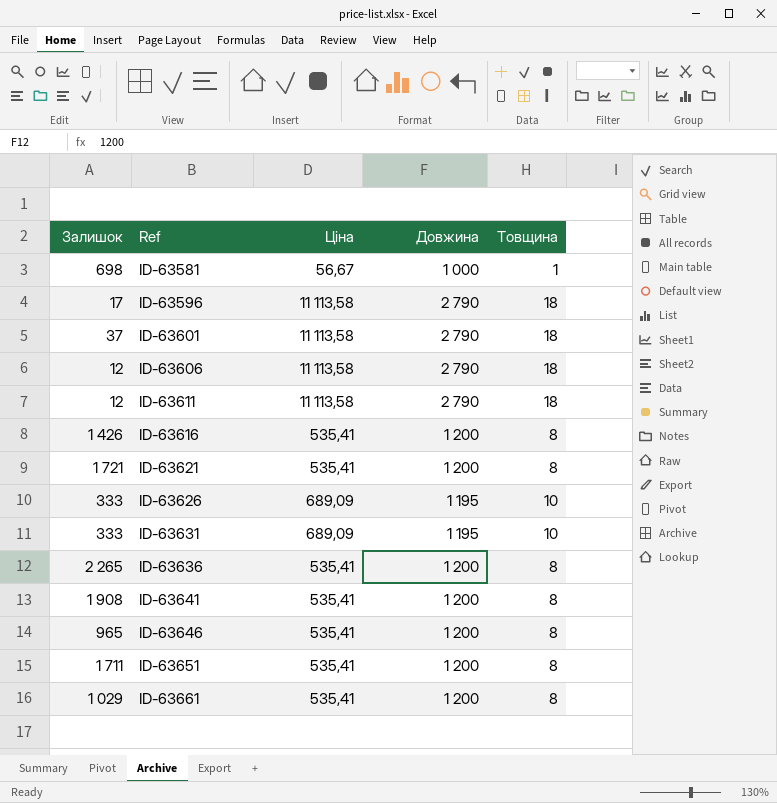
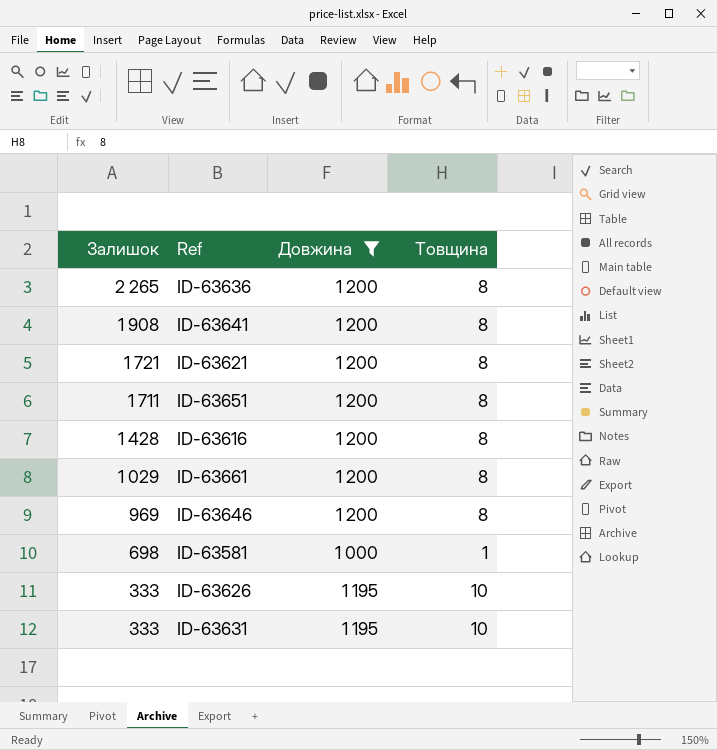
filter: none -> Довжина != 2 790
row order: Ref ascending -> Залишок descending
column Ціна | position: 3 -> none
ID-63616 | Залишок: 1 426 -> 1 428
ID-63646 | Залишок: 965 -> 969

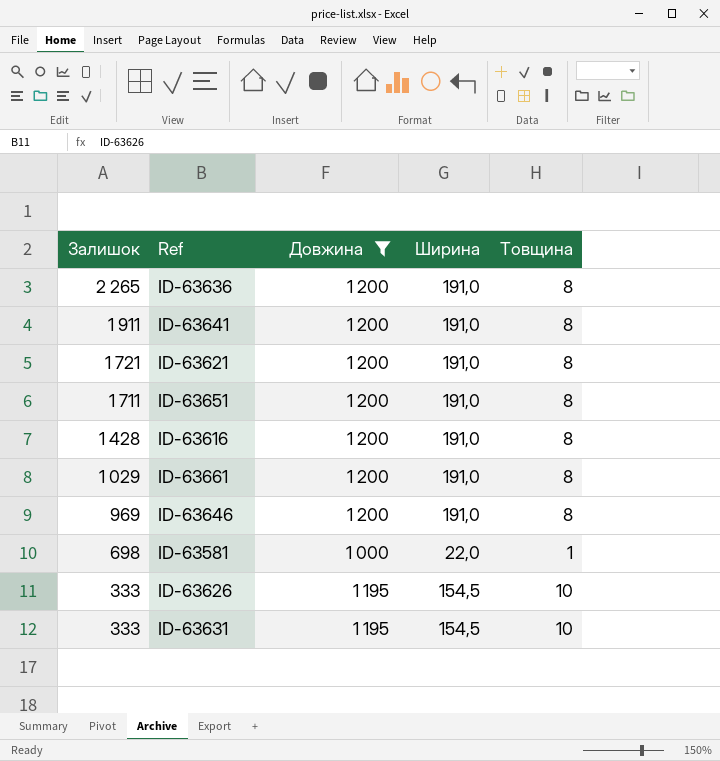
column Ширина | position: none -> 4
ID-63641 | Залишок: 1 908 -> 1 911

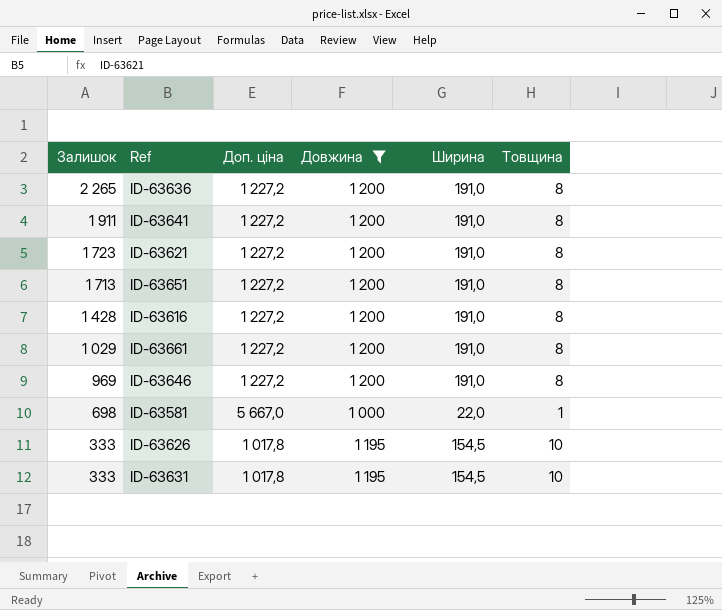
column Доп. ціна | position: none -> 3
ID-63621 | Залишок: 1 721 -> 1 723
ID-63651 | Залишок: 1 711 -> 1 713

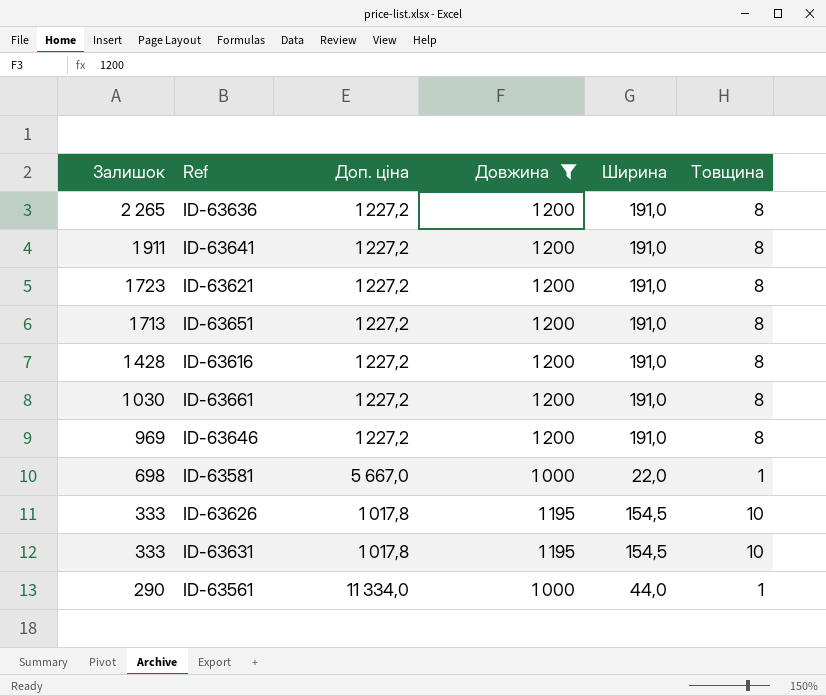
ID-63661 | Залишок: 1 029 -> 1 030
row ID-63561: none -> 290 | 11 334,0 | 1 000 | 44,0 | 1

